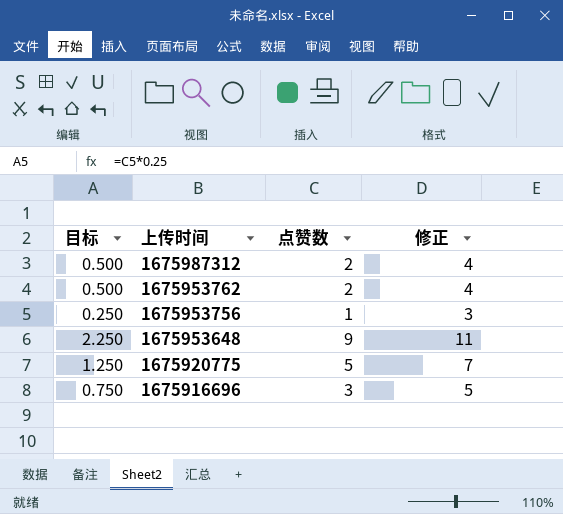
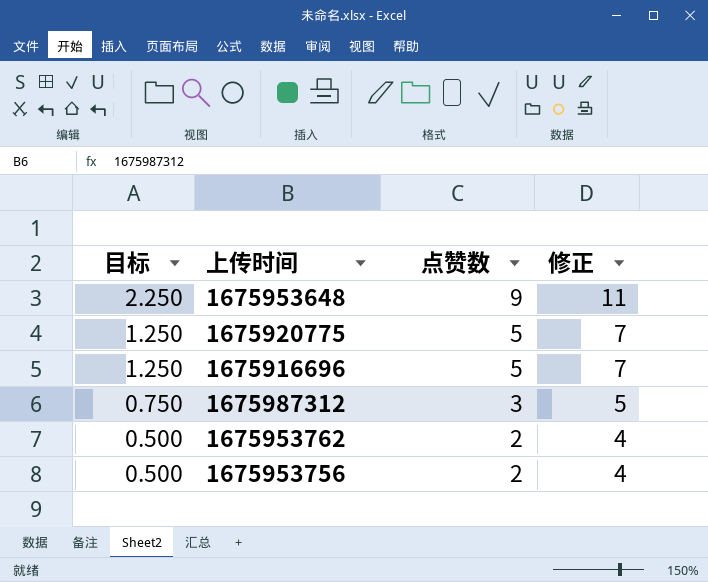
row order: 上传时间 descending -> 目标 descending
1675916696 | 目标: 0.750 -> 1.250
1675916696 | 点赞数: 3 -> 5
1675916696 | 修正: 5 -> 7
1675987312 | 目标: 0.500 -> 0.750
1675987312 | 点赞数: 2 -> 3
1675987312 | 修正: 4 -> 5
1675953756 | 目标: 0.250 -> 0.500
1675953756 | 点赞数: 1 -> 2
1675953756 | 修正: 3 -> 4

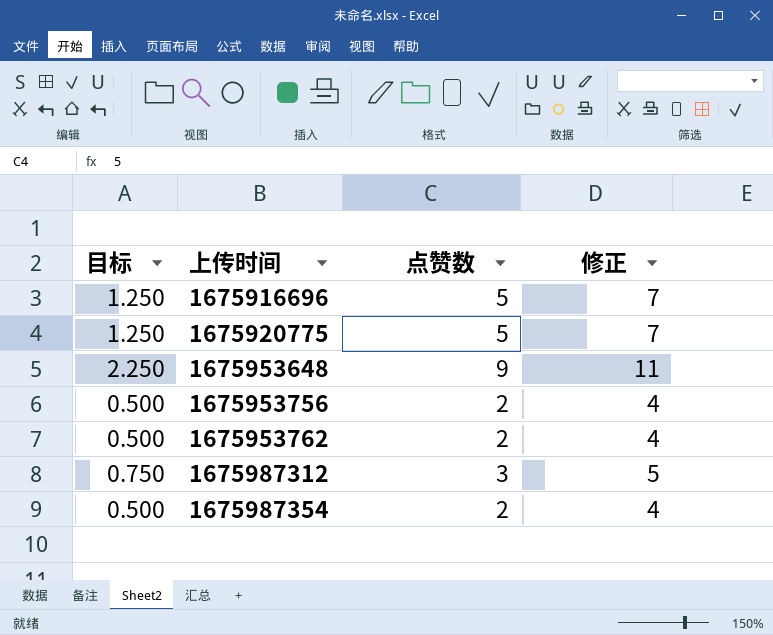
row order: 目标 descending -> 上传时间 ascending
row 1675987354: none -> 0.500 | 2 | 4

